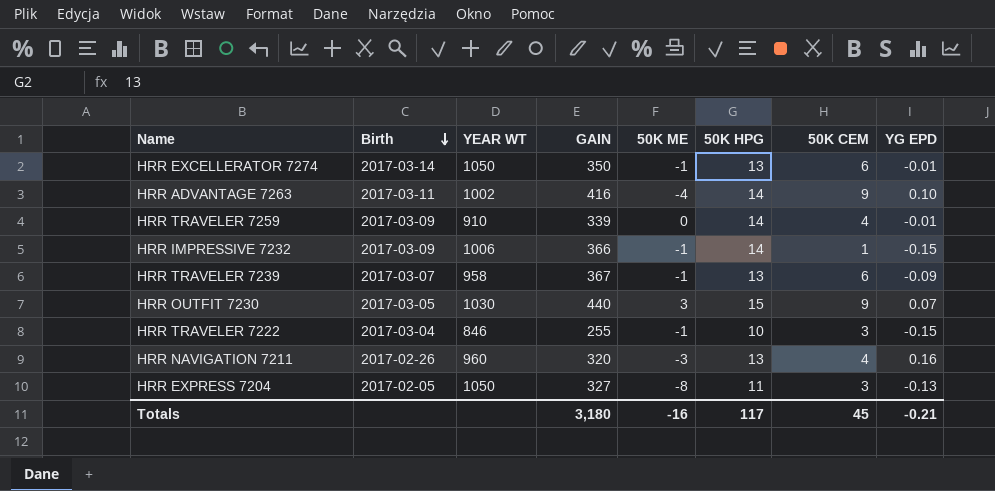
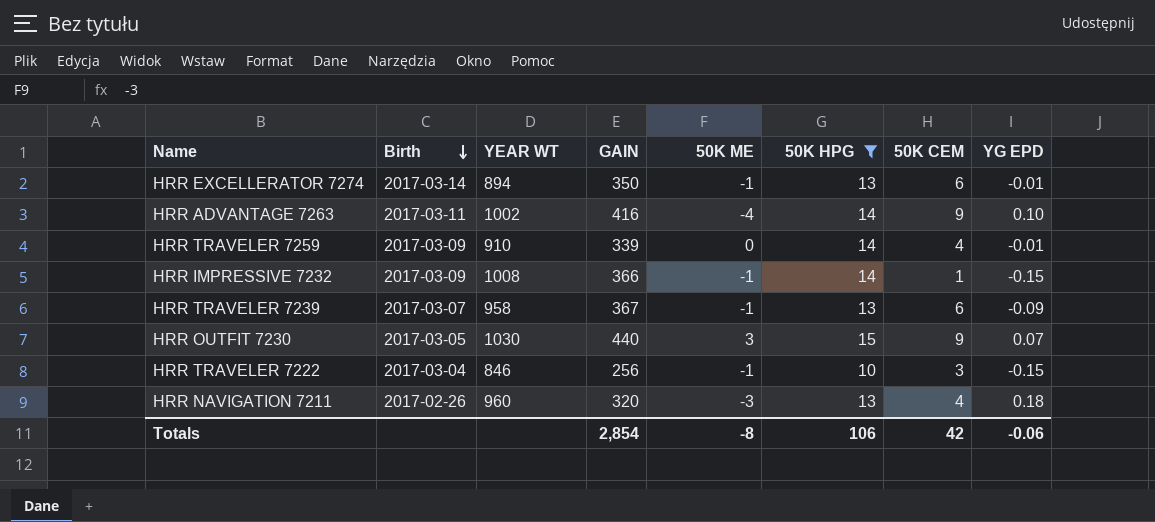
filter: none -> 50K HPG != 11
HRR EXCELLERATOR 7274 | YEAR WT: 1050 -> 894
HRR IMPRESSIVE 7232 | YEAR WT: 1006 -> 1008
HRR TRAVELER 7222 | GAIN: 255 -> 256
HRR NAVIGATION 7211 | YG EPD: 0.16 -> 0.18
Totals | GAIN: 3,180 -> 2,854
Totals | 50K ME: -16 -> -8
Totals | 50K HPG: 117 -> 106
Totals | 50K CEM: 45 -> 42
Totals | YG EPD: -0.21 -> -0.06

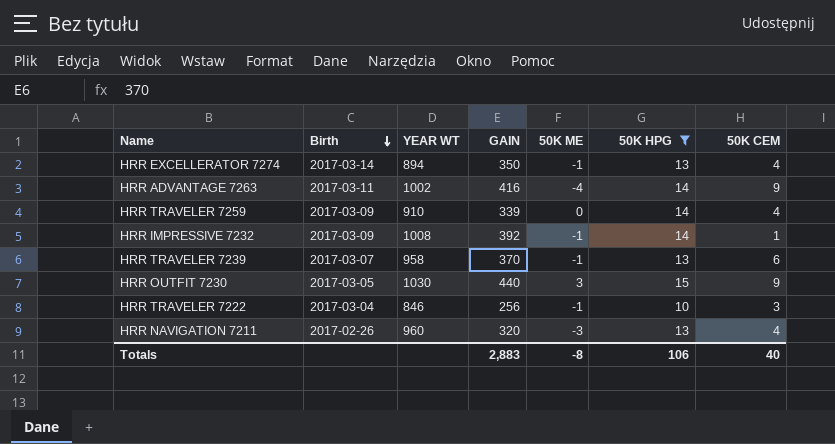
column YG EPD | position: 8 -> none
HRR EXCELLERATOR 7274 | 50K CEM: 6 -> 4
HRR IMPRESSIVE 7232 | GAIN: 366 -> 392
HRR TRAVELER 7239 | GAIN: 367 -> 370
Totals | GAIN: 2,854 -> 2,883
Totals | 50K CEM: 42 -> 40

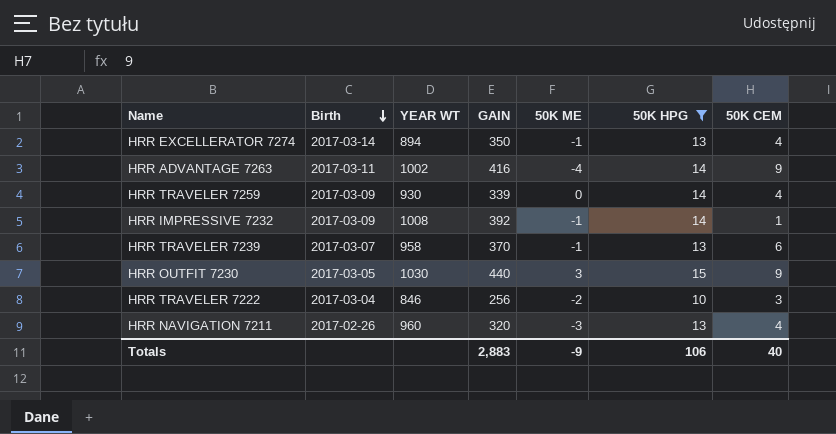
HRR TRAVELER 7259 | YEAR WT: 910 -> 930
HRR TRAVELER 7222 | 50K ME: -1 -> -2
Totals | 50K ME: -8 -> -9

